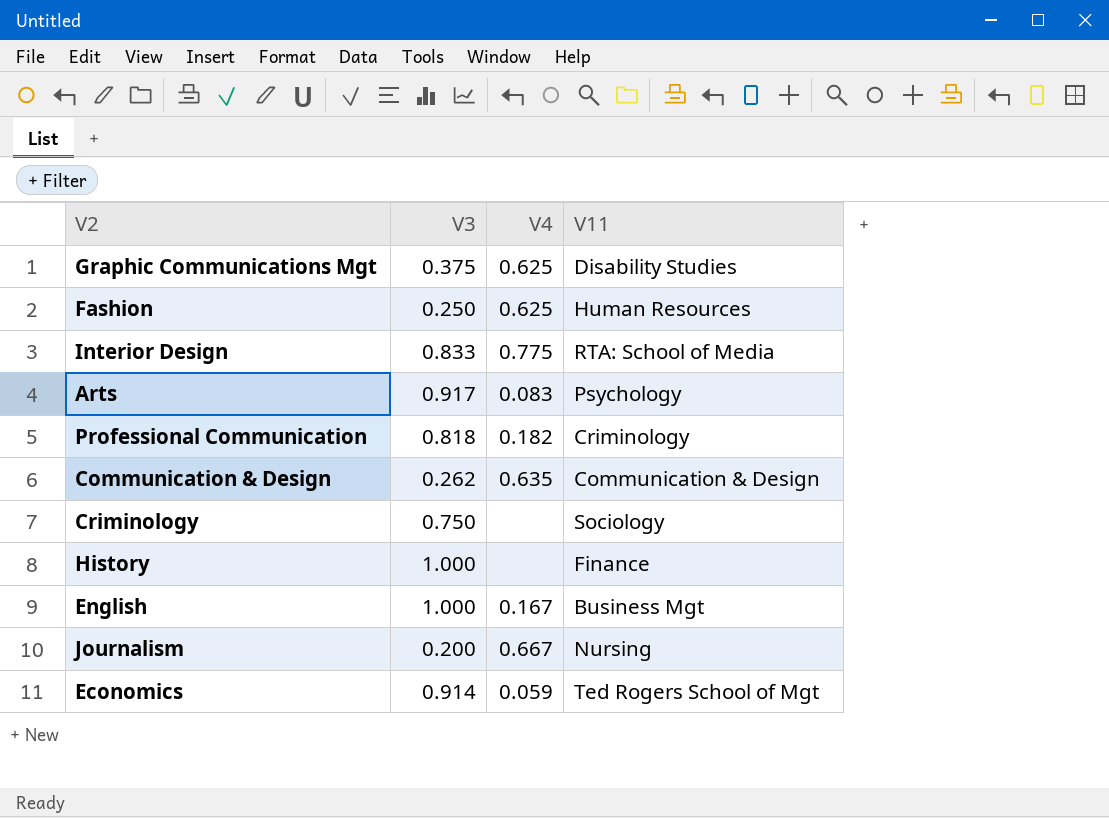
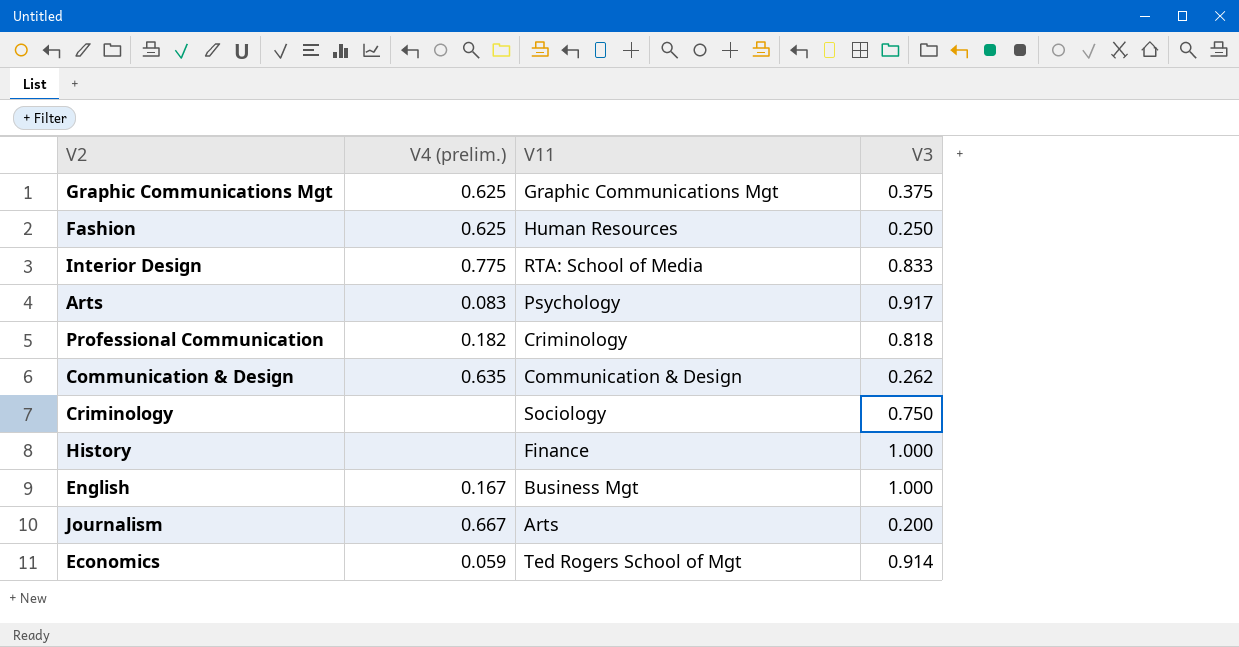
column name: V4 -> V4 (prelim.)
column V3 | position: 2 -> 4
Graphic Communications Mgt | V11: Disability Studies -> Graphic Communications Mgt
Journalism | V11: Nursing -> Arts

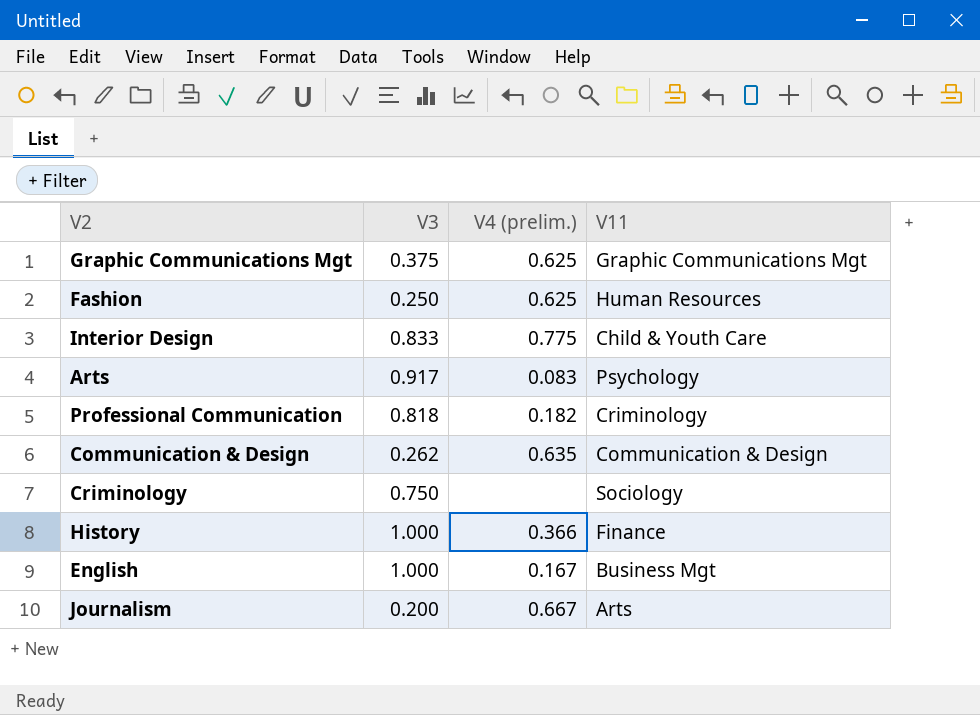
column V3 | position: 4 -> 2
row Economics: 0.059 | Ted Rogers School of Mgt | 0.914 -> none
Interior Design | V11: RTA: School of Media -> Child & Youth Care
History | V4 (prelim.): none -> 0.366

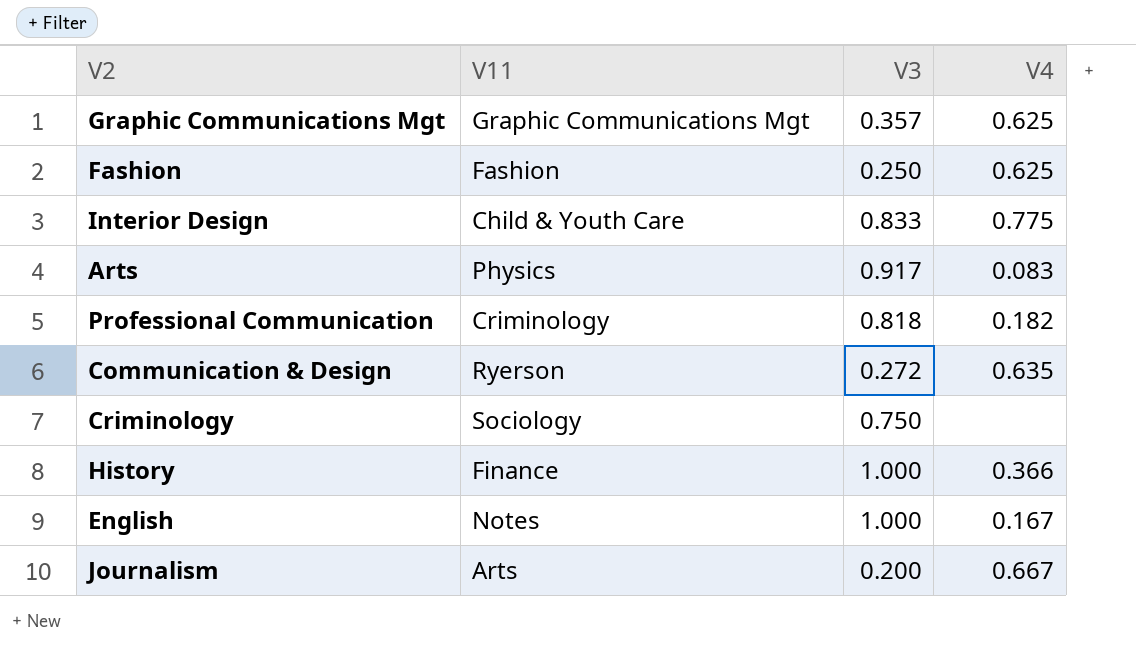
column V11 | position: 4 -> 2
column name: V4 (prelim.) -> V4
Graphic Communications Mgt | V3: 0.375 -> 0.357
Fashion | V11: Human Resources -> Fashion
Arts | V11: Psychology -> Physics
Communication & Design | V11: Communication & Design -> Ryerson
Communication & Design | V3: 0.262 -> 0.272
English | V11: Business Mgt -> Notes

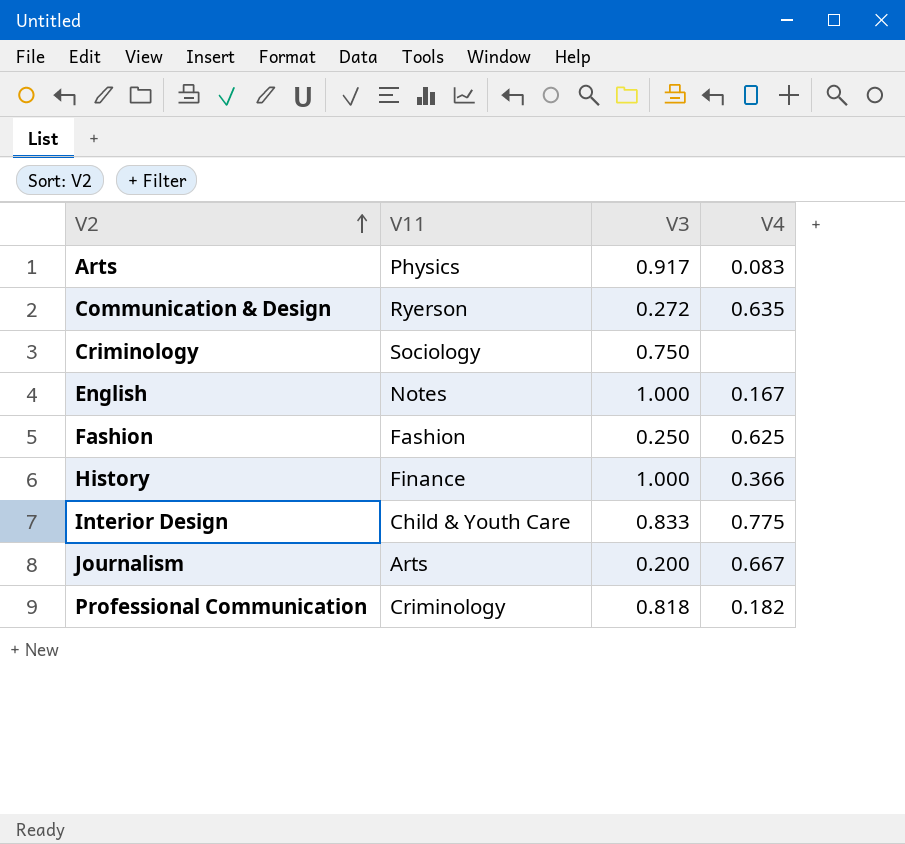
row order: none -> V2 ascending
row Graphic Communications Mgt: Graphic Communications Mgt | 0.357 | 0.625 -> none

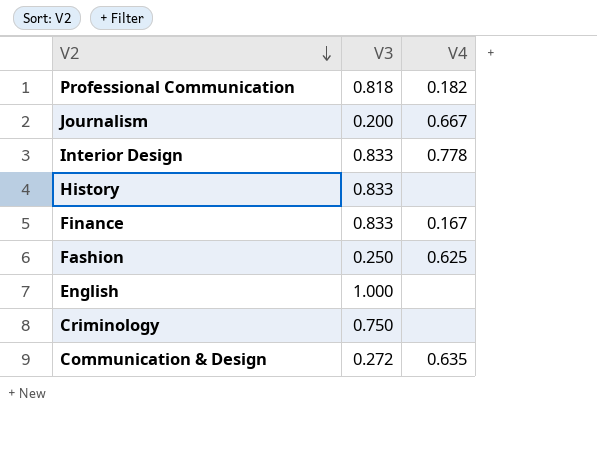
row order: V2 ascending -> V2 descending
column V11 | position: 2 -> none
row Arts: Physics | 0.917 | 0.083 -> none
Interior Design | V4: 0.775 -> 0.778
History | V3: 1.000 -> 0.833
History | V4: 0.366 -> none
row Finance: none -> 0.833 | 0.167
English | V4: 0.167 -> none

